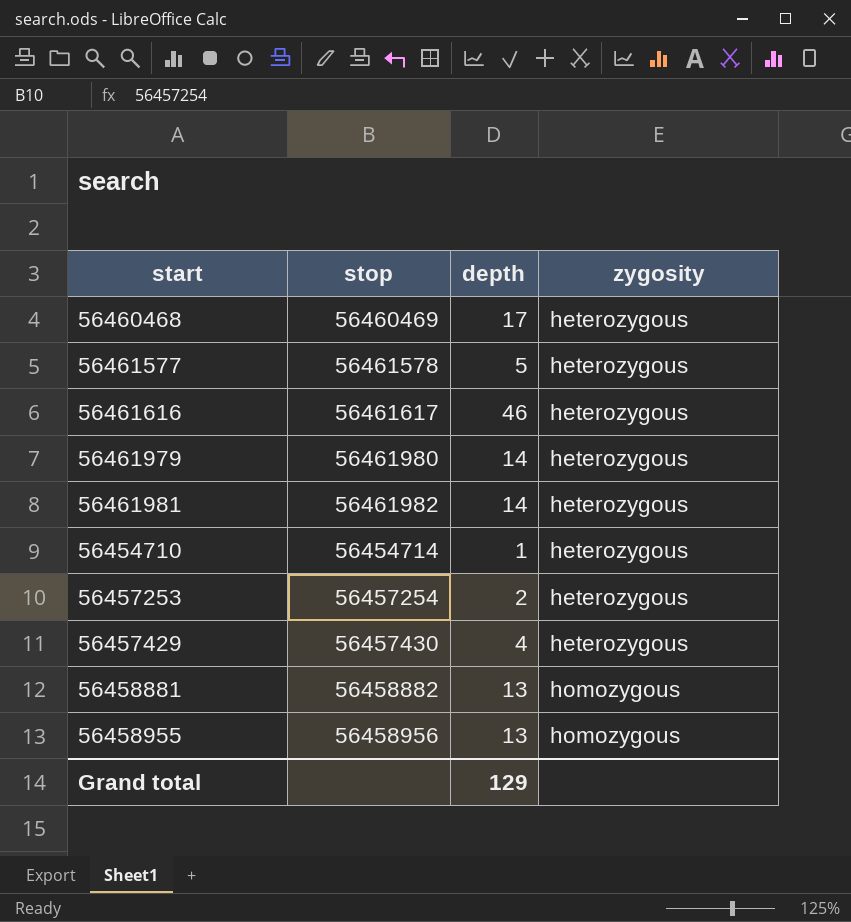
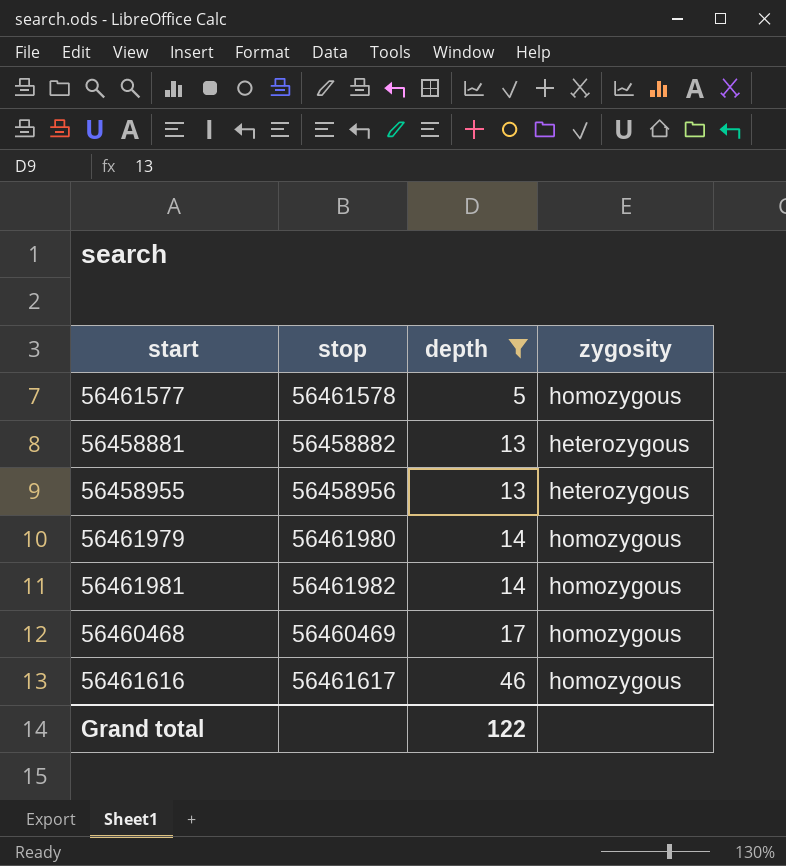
filter: none -> depth >= 5
row order: zygosity ascending -> depth ascending
56461577 | zygosity: heterozygous -> homozygous
56458881 | zygosity: homozygous -> heterozygous
56458955 | zygosity: homozygous -> heterozygous
56461979 | zygosity: heterozygous -> homozygous
56461981 | zygosity: heterozygous -> homozygous
56460468 | zygosity: heterozygous -> homozygous
56461616 | zygosity: heterozygous -> homozygous
Grand total | depth: 129 -> 122

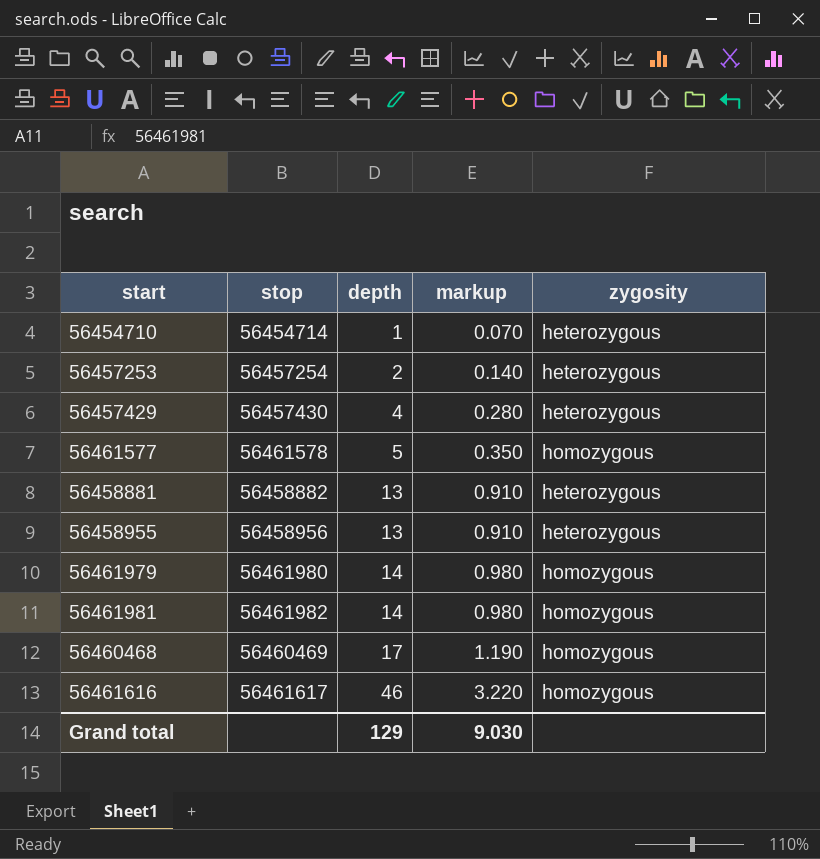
filter: depth >= 5 -> none
column markup | formula: none -> [depth] * 0.07
Grand total | depth: 122 -> 129

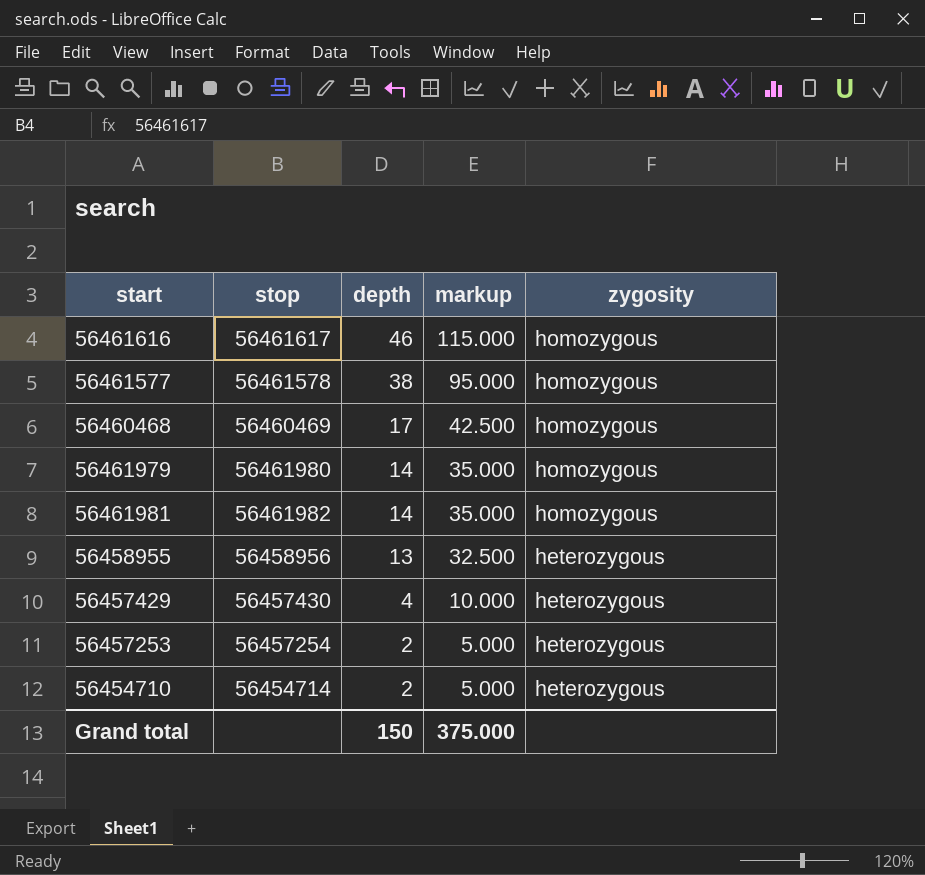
row order: depth ascending -> depth descending
column markup | formula: [depth] * 0.07 -> [depth] * 2.5
row 56458881: 56458882 | 13 | 0.910 | heterozygous -> none
56461577 | depth: 5 -> 38
56454710 | depth: 1 -> 2
Grand total | depth: 129 -> 150
Grand total | markup: 9.030 -> 375.000

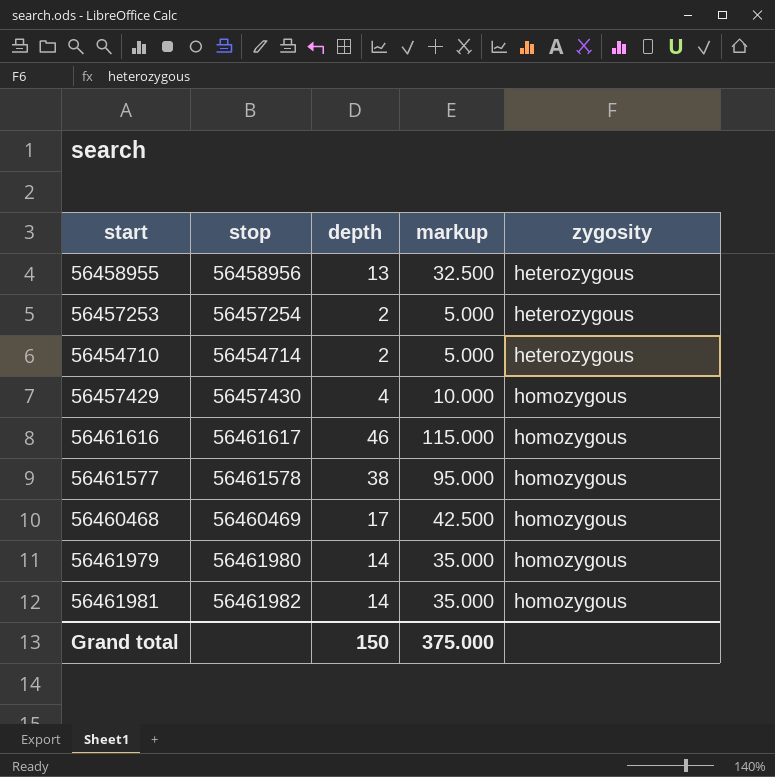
row order: depth descending -> zygosity ascending
56457429 | zygosity: heterozygous -> homozygous

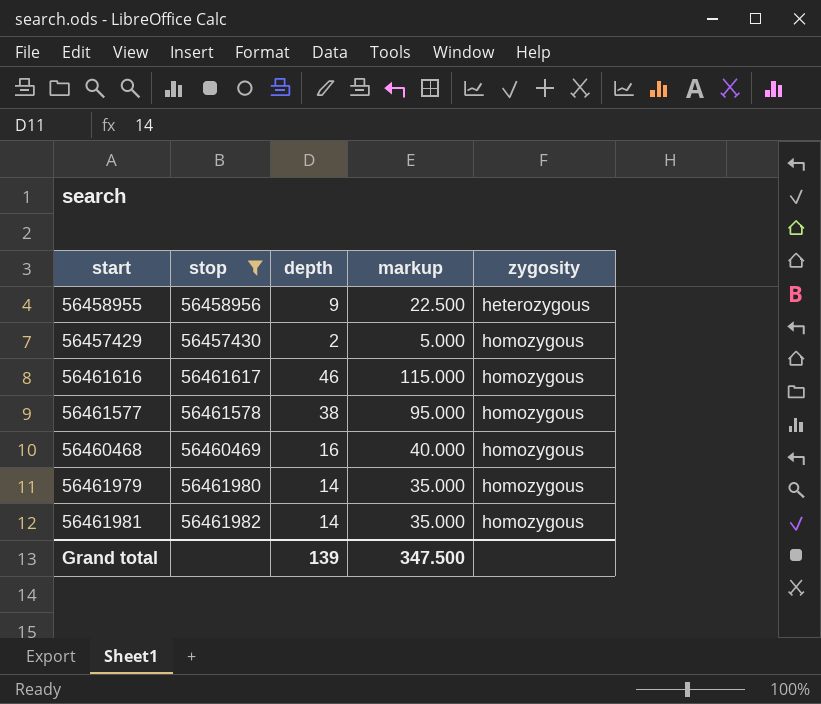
filter: none -> stop >= 56457430
56458955 | depth: 13 -> 9
56458955 | markup: 32.500 -> 22.500
56457429 | depth: 4 -> 2
56457429 | markup: 10.000 -> 5.000
56460468 | depth: 17 -> 16
56460468 | markup: 42.500 -> 40.000
Grand total | depth: 150 -> 139
Grand total | markup: 375.000 -> 347.500

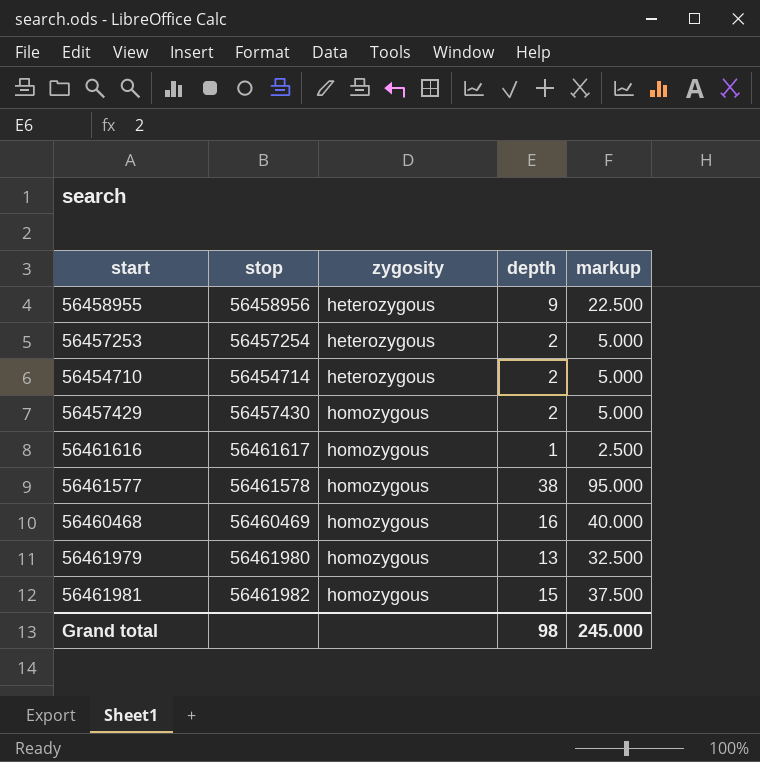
filter: stop >= 56457430 -> none
column zygosity | position: 5 -> 3
56461616 | depth: 46 -> 1
56461616 | markup: 115.000 -> 2.500
56461979 | depth: 14 -> 13
56461979 | markup: 35.000 -> 32.500
56461981 | depth: 14 -> 15
56461981 | markup: 35.000 -> 37.500
Grand total | depth: 139 -> 98
Grand total | markup: 347.500 -> 245.000

